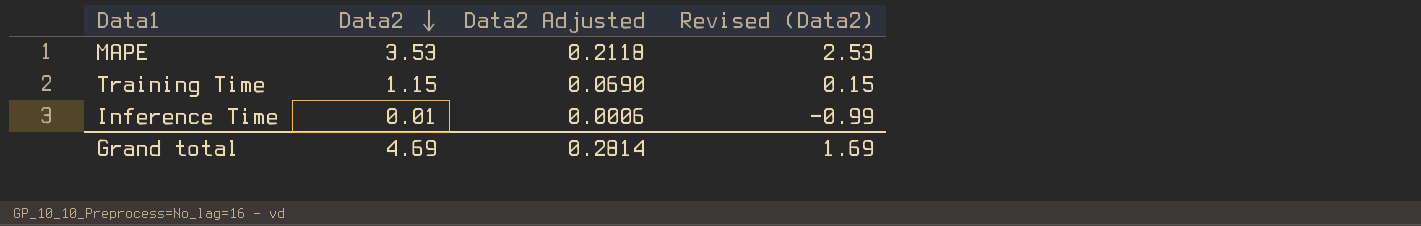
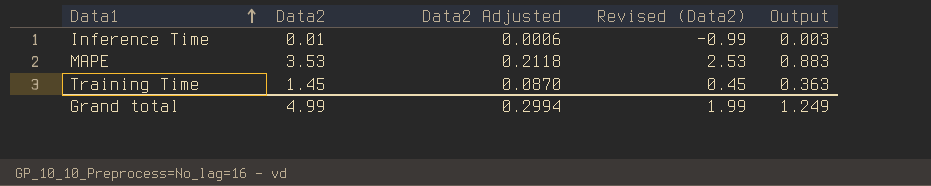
row order: Data2 descending -> Data1 ascending
column Output | formula: none -> [Data2] * 0.25
Training Time | Data2: 1.15 -> 1.45
Training Time | Data2 Adjusted: 0.0690 -> 0.0870
Training Time | Revised (Data2): 0.15 -> 0.45
Grand total | Data2: 4.69 -> 4.99
Grand total | Data2 Adjusted: 0.2814 -> 0.2994
Grand total | Revised (Data2): 1.69 -> 1.99

